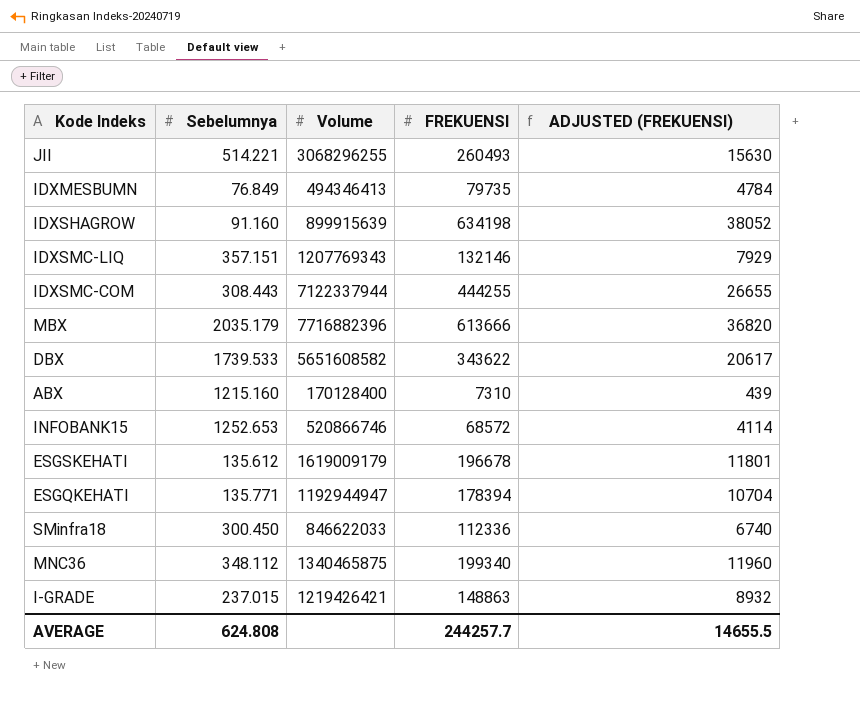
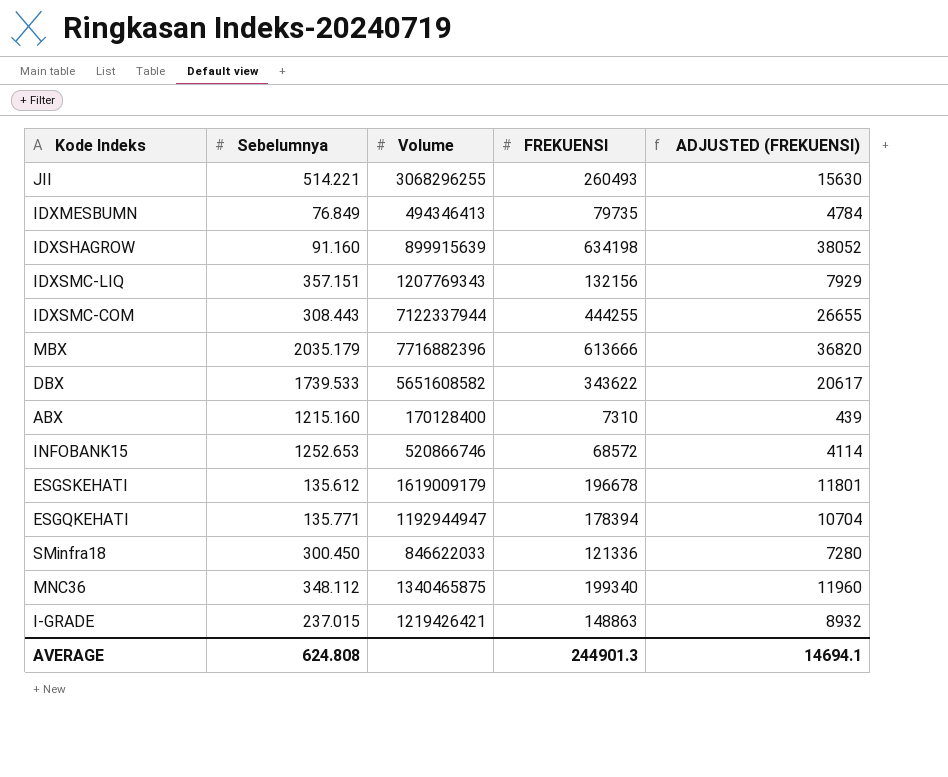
IDXSMC-LIQ | FREKUENSI: 132146 -> 132156
SMinfra18 | FREKUENSI: 112336 -> 121336
SMinfra18 | ADJUSTED (FREKUENSI): 6740 -> 7280
AVERAGE | FREKUENSI: 244257.7 -> 244901.3
AVERAGE | ADJUSTED (FREKUENSI): 14655.5 -> 14694.1

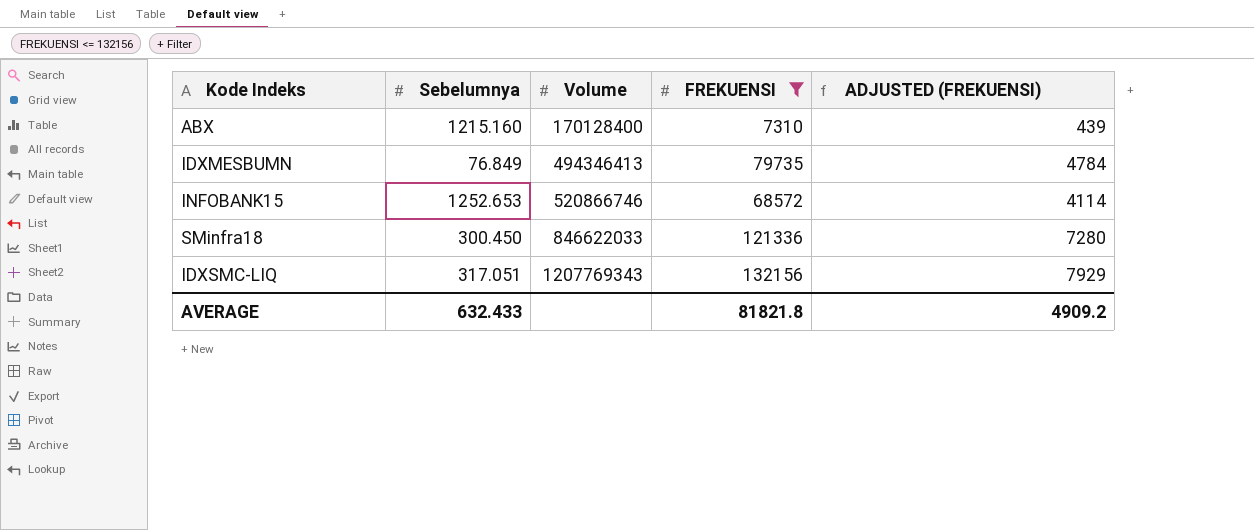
filter: none -> FREKUENSI <= 132156
row order: none -> Volume ascending
IDXSMC-LIQ | Sebelumnya: 357.151 -> 317.051
AVERAGE | Sebelumnya: 624.808 -> 632.433
AVERAGE | FREKUENSI: 244901.3 -> 81821.8
AVERAGE | ADJUSTED (FREKUENSI): 14694.1 -> 4909.2

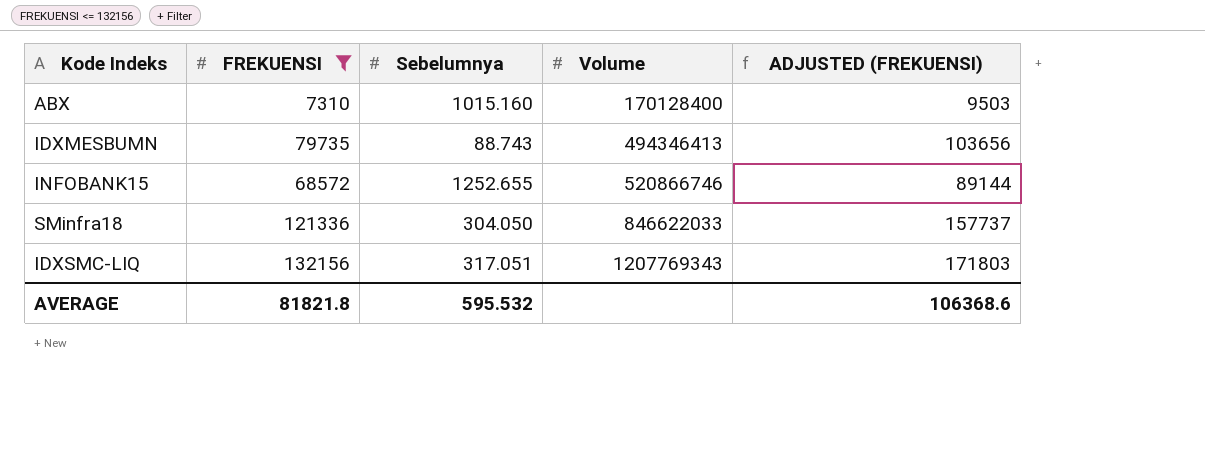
column FREKUENSI | position: 4 -> 2
column ADJUSTED (FREKUENSI) | formula: [FREKUENSI] * 0.06 -> [FREKUENSI] * 1.3
ABX | Sebelumnya: 1215.160 -> 1015.160
IDXMESBUMN | Sebelumnya: 76.849 -> 88.743
INFOBANK15 | Sebelumnya: 1252.653 -> 1252.655
SMinfra18 | Sebelumnya: 300.450 -> 304.050
AVERAGE | Sebelumnya: 632.433 -> 595.532
AVERAGE | ADJUSTED (FREKUENSI): 4909.2 -> 106368.6

